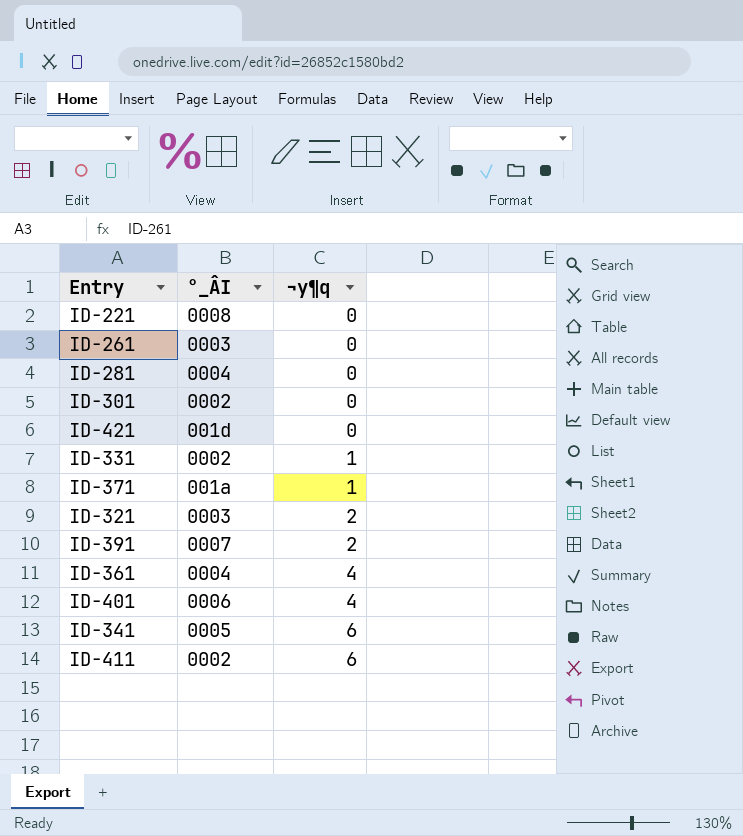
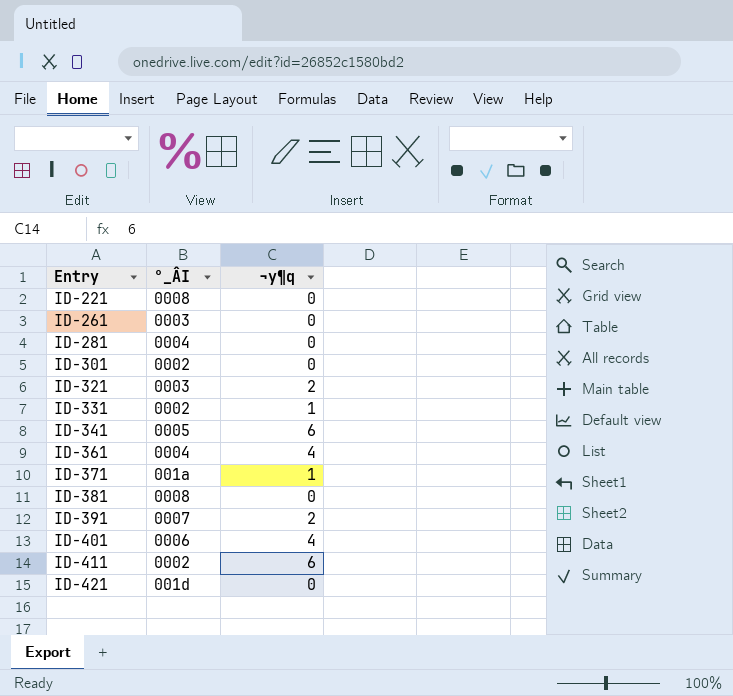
row order: ¬y¶q ascending -> Entry ascending
row ID-381: none -> 0008 | 0

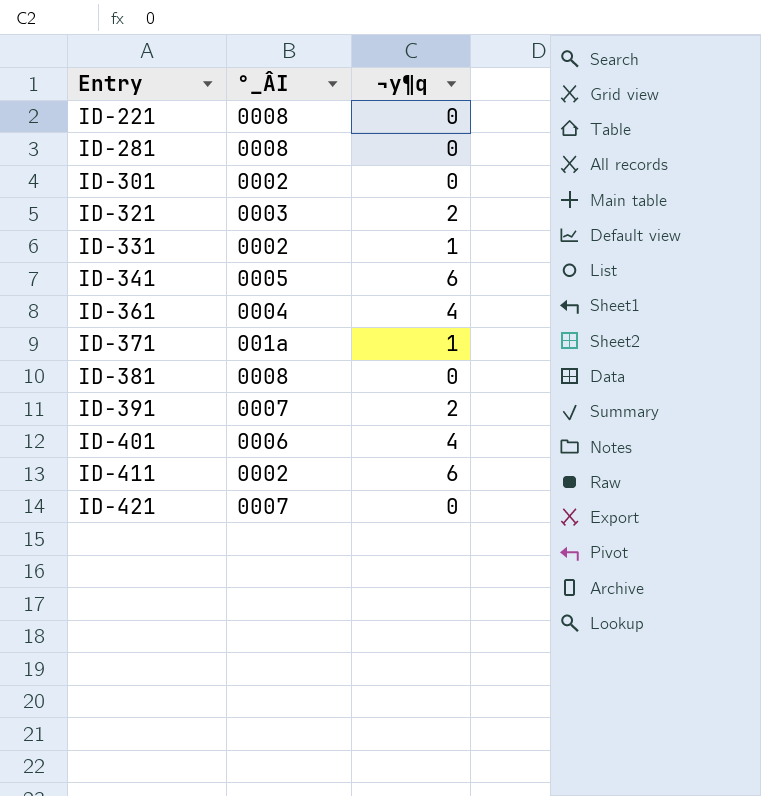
row ID-261: 0003 | 0 -> none
ID-281 | °_ÂI: 0004 -> 0008
ID-421 | °_ÂI: 001d -> 0007

